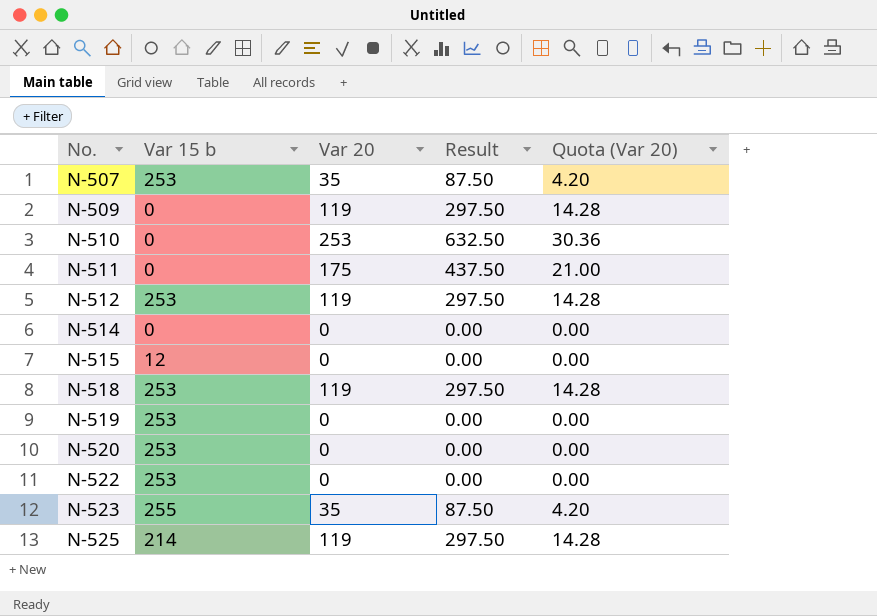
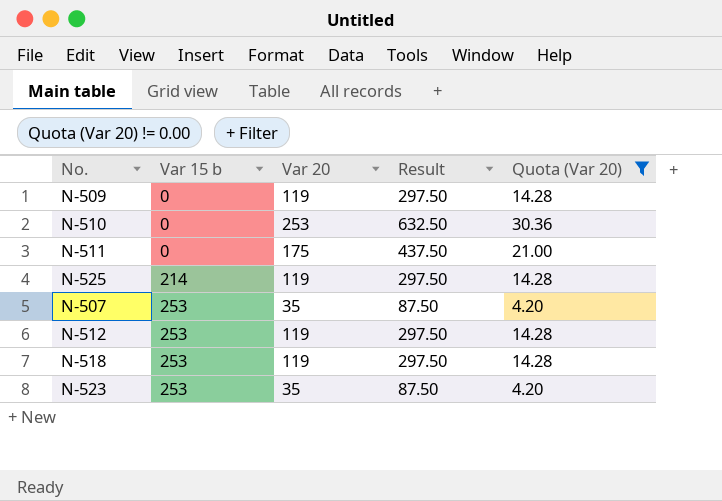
filter: none -> Quota (Var 20) != 0.00
row order: No. ascending -> Var 15 b ascending
N-523 | Var 15 b: 255 -> 253

